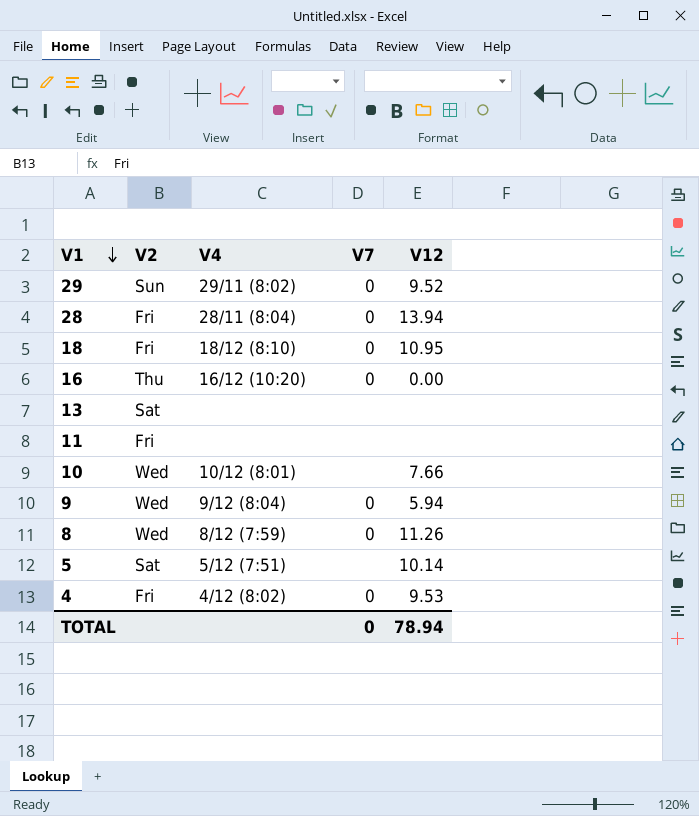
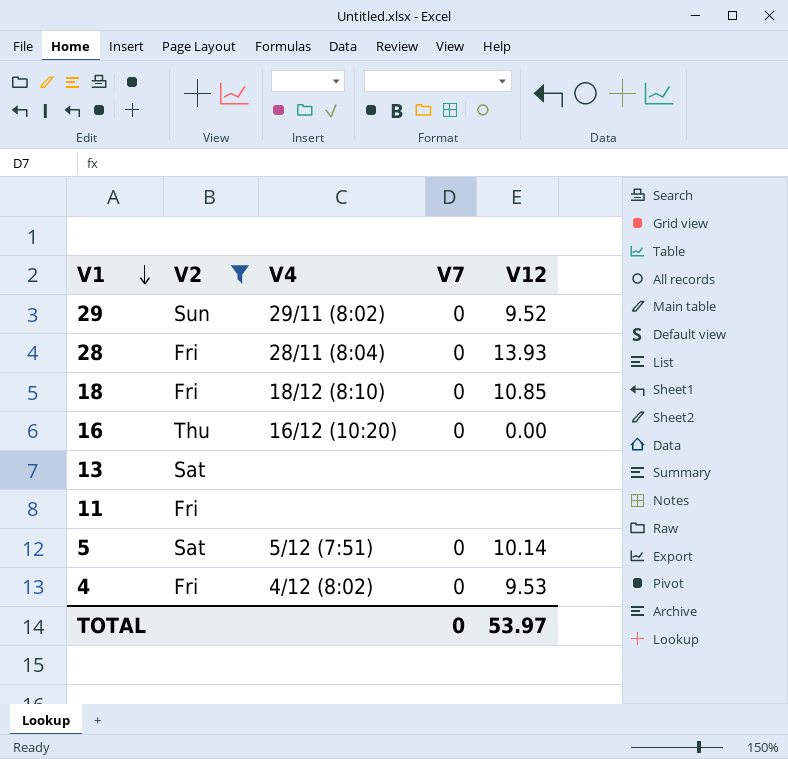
filter: none -> V2 != Wed
28 | V12: 13.94 -> 13.93
18 | V12: 10.95 -> 10.85
5 | V7: none -> 0
TOTAL | V12: 78.94 -> 53.97

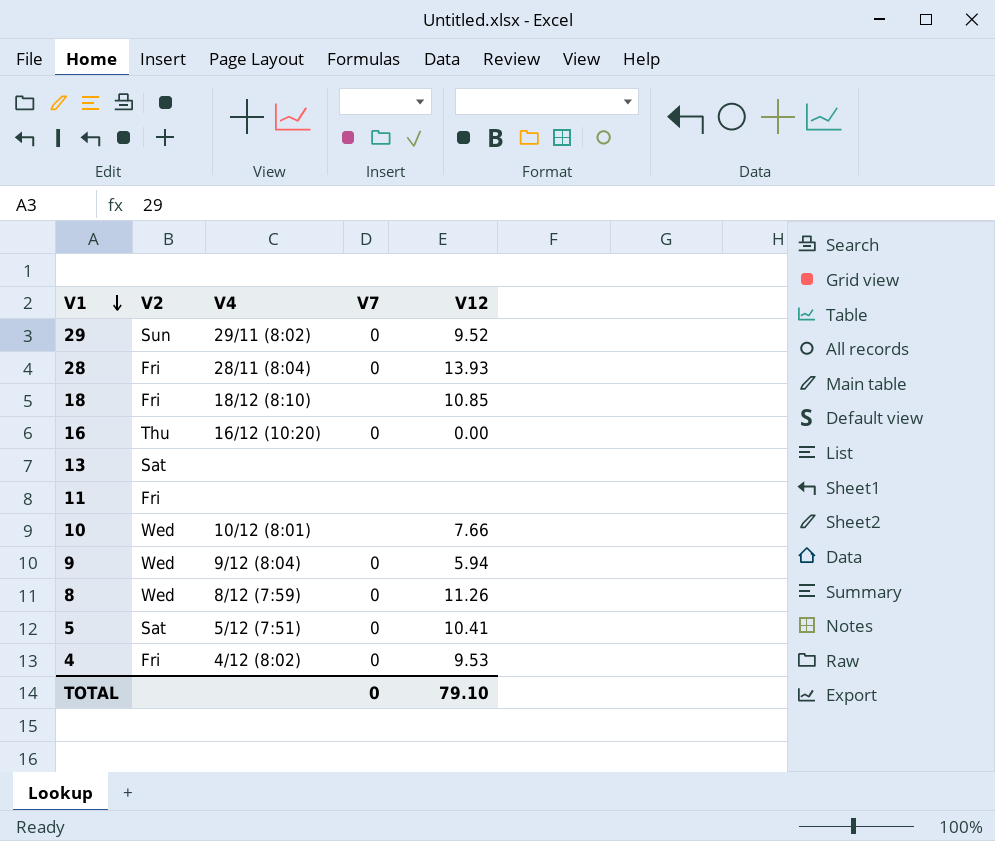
filter: V2 != Wed -> none
18 | V7: 0 -> none
5 | V12: 10.14 -> 10.41
TOTAL | V12: 53.97 -> 79.10

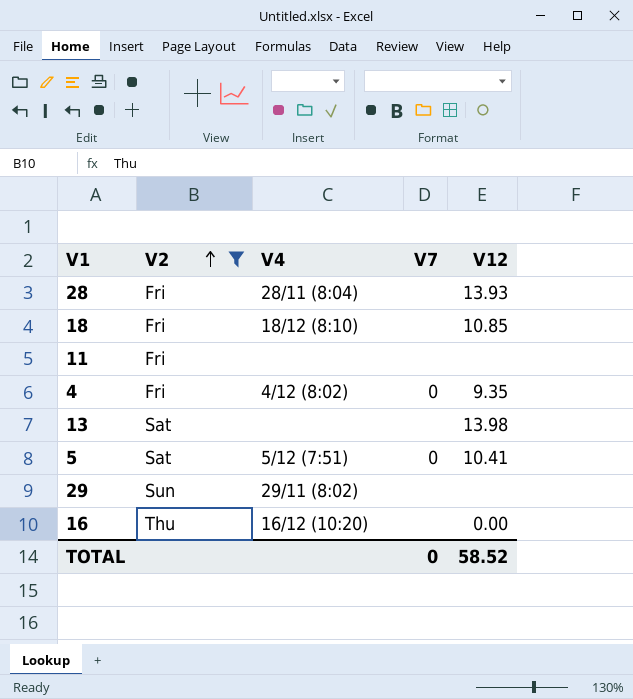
filter: none -> V2 != Wed
row order: V1 descending -> V2 ascending
28 | V7: 0 -> none
4 | V12: 9.53 -> 9.35
13 | V12: none -> 13.98
29 | V7: 0 -> none
29 | V12: 9.52 -> none
16 | V7: 0 -> none
TOTAL | V12: 79.10 -> 58.52

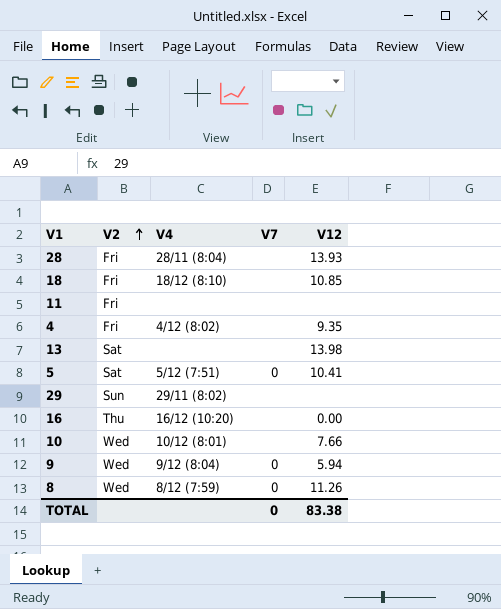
filter: V2 != Wed -> none
4 | V7: 0 -> none
TOTAL | V12: 58.52 -> 83.38

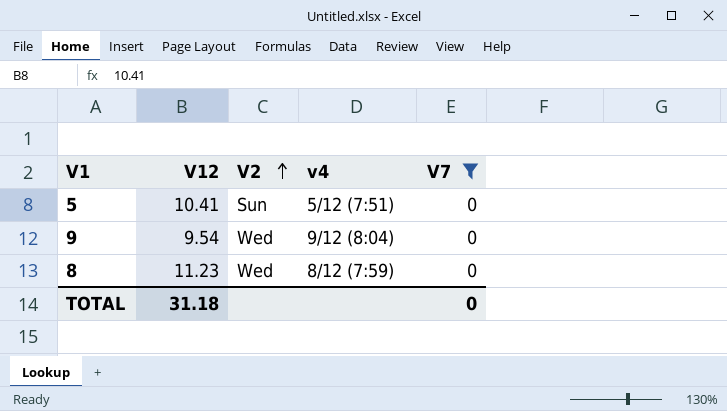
filter: none -> V7 = 0
column V12 | position: 5 -> 2
column name: V4 -> v4
5 | V2: Sat -> Sun
9 | V12: 5.94 -> 9.54
8 | V12: 11.26 -> 11.23
TOTAL | V12: 83.38 -> 31.18

